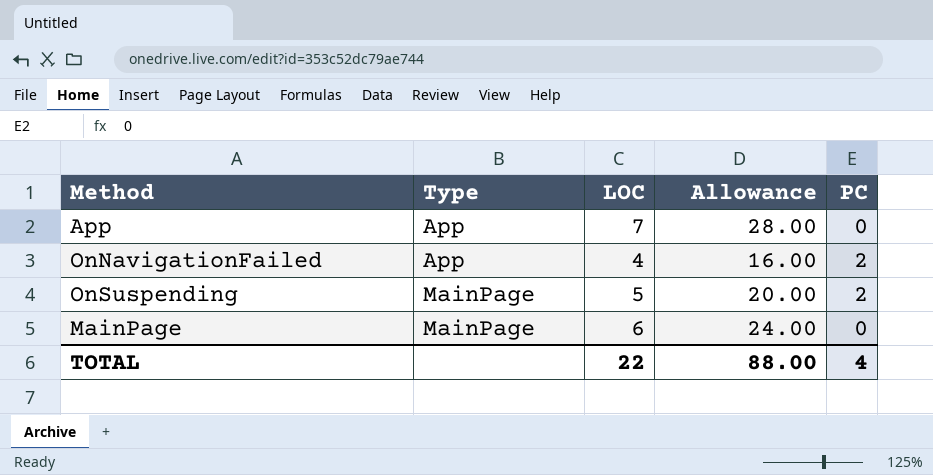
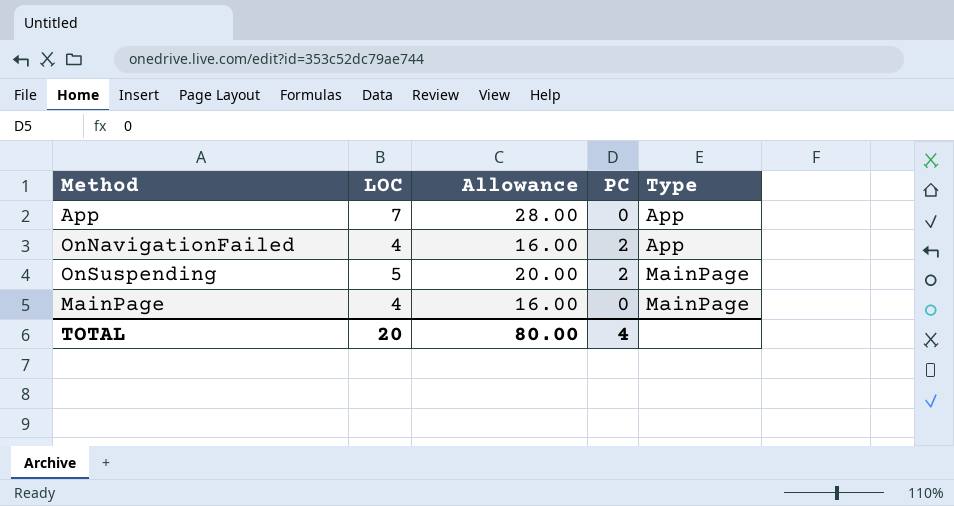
column Type | position: 2 -> 5
MainPage | LOC: 6 -> 4
MainPage | Allowance: 24.00 -> 16.00
TOTAL | LOC: 22 -> 20
TOTAL | Allowance: 88.00 -> 80.00

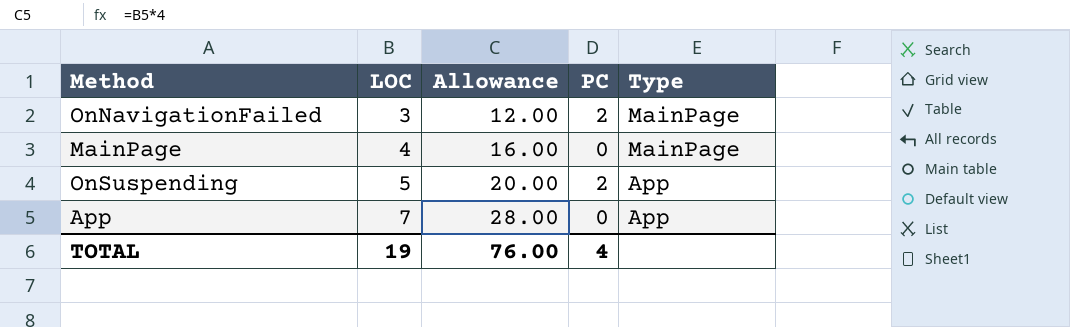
row order: Type ascending -> LOC ascending
OnNavigationFailed | LOC: 4 -> 3
OnNavigationFailed | Allowance: 16.00 -> 12.00
OnNavigationFailed | Type: App -> MainPage
OnSuspending | Type: MainPage -> App
TOTAL | LOC: 20 -> 19
TOTAL | Allowance: 80.00 -> 76.00

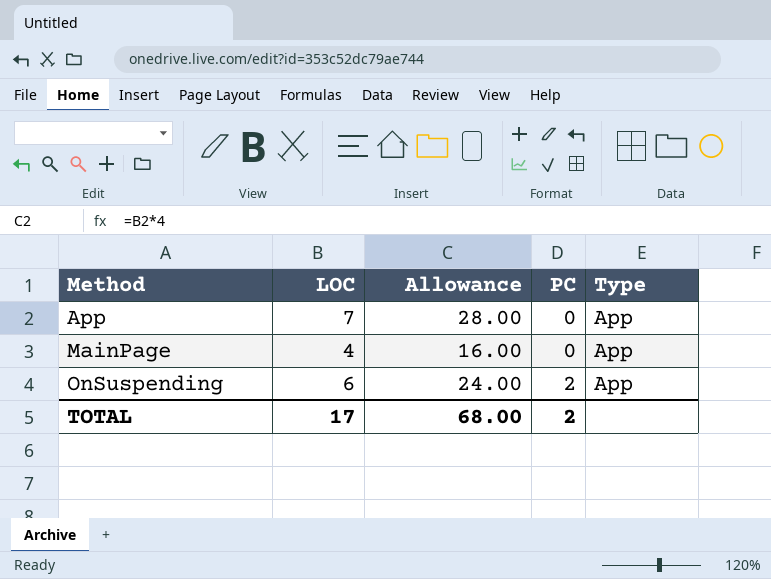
row order: LOC ascending -> Method ascending
row OnNavigationFailed: 3 | 12.00 | 2 | MainPage -> none
MainPage | Type: MainPage -> App
OnSuspending | LOC: 5 -> 6
OnSuspending | Allowance: 20.00 -> 24.00
TOTAL | LOC: 19 -> 17
TOTAL | Allowance: 76.00 -> 68.00
TOTAL | PC: 4 -> 2

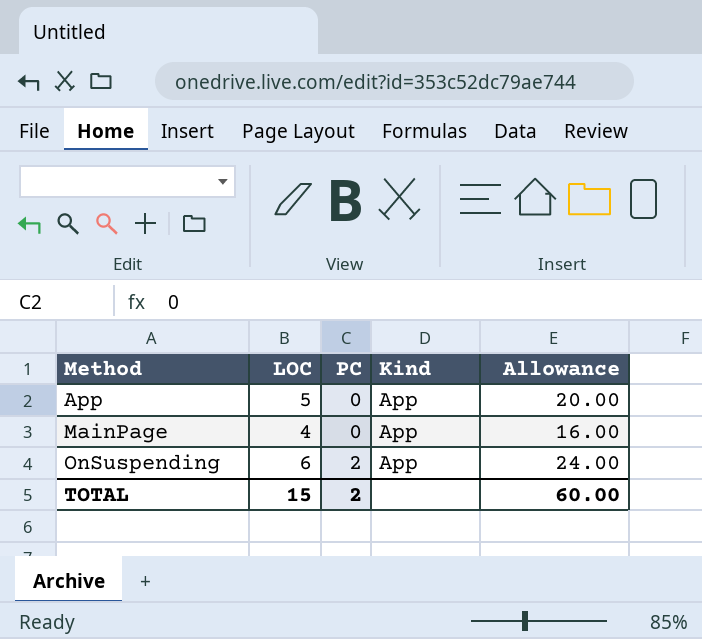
column name: Type -> Kind
column Allowance | position: 3 -> 5
App | LOC: 7 -> 5
App | Allowance: 28.00 -> 20.00
TOTAL | LOC: 17 -> 15
TOTAL | Allowance: 68.00 -> 60.00

